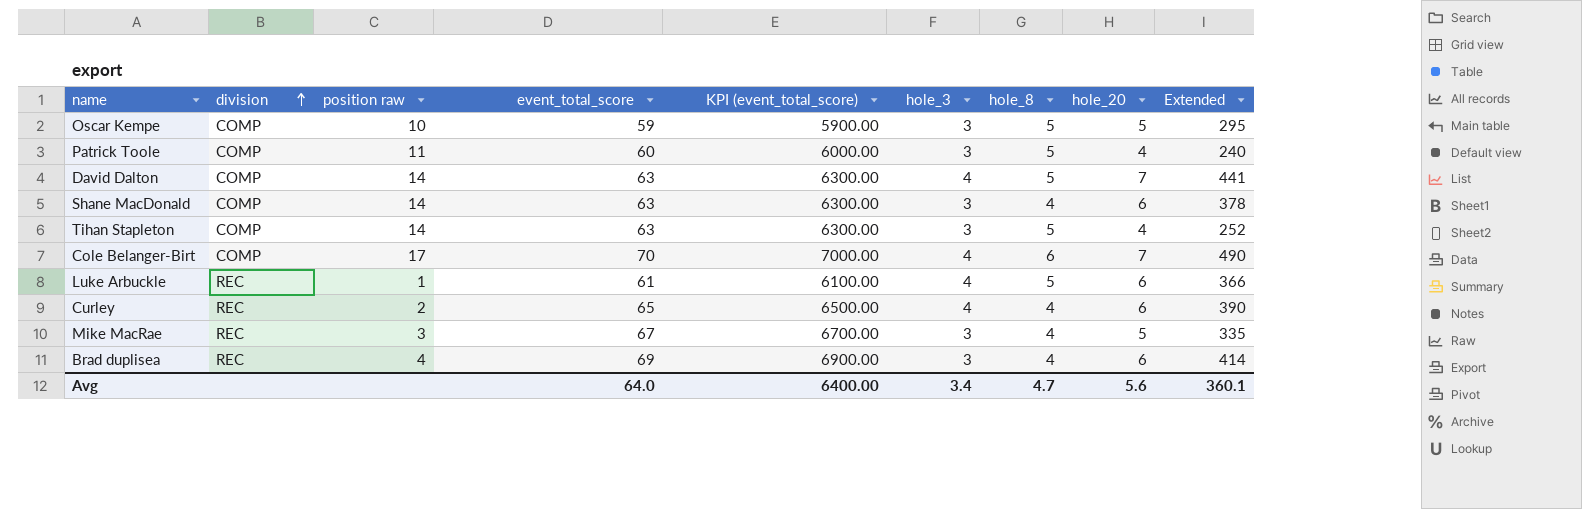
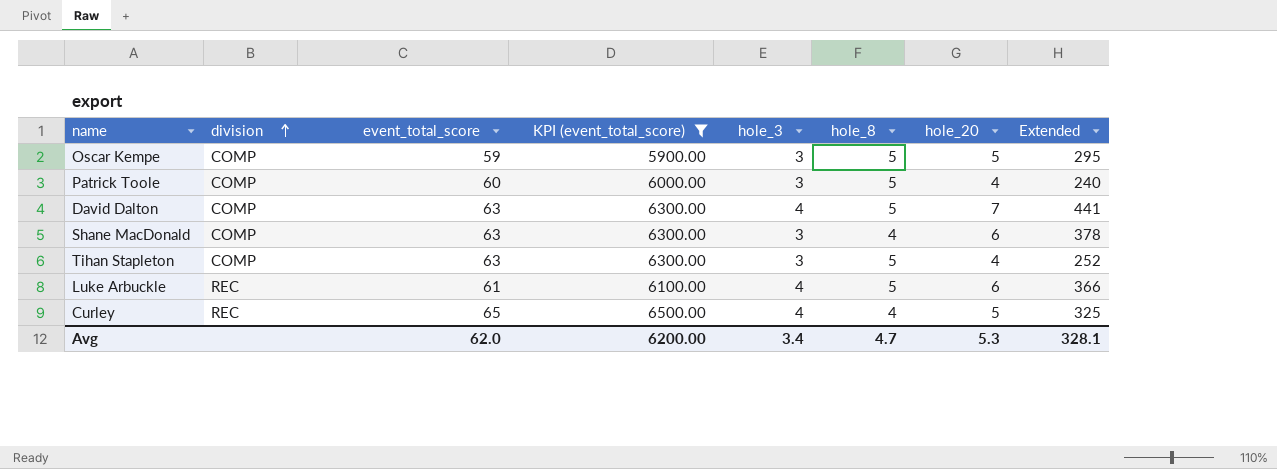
filter: none -> KPI (event_total_score) <= 6500.00
column position raw | position: 3 -> none
Curley | hole_20: 6 -> 5
Curley | Extended: 390 -> 325
Avg | event_total_score: 64.0 -> 62.0
Avg | KPI (event_total_score): 6400.00 -> 6200.00
Avg | hole_20: 5.6 -> 5.3
Avg | Extended: 360.1 -> 328.1

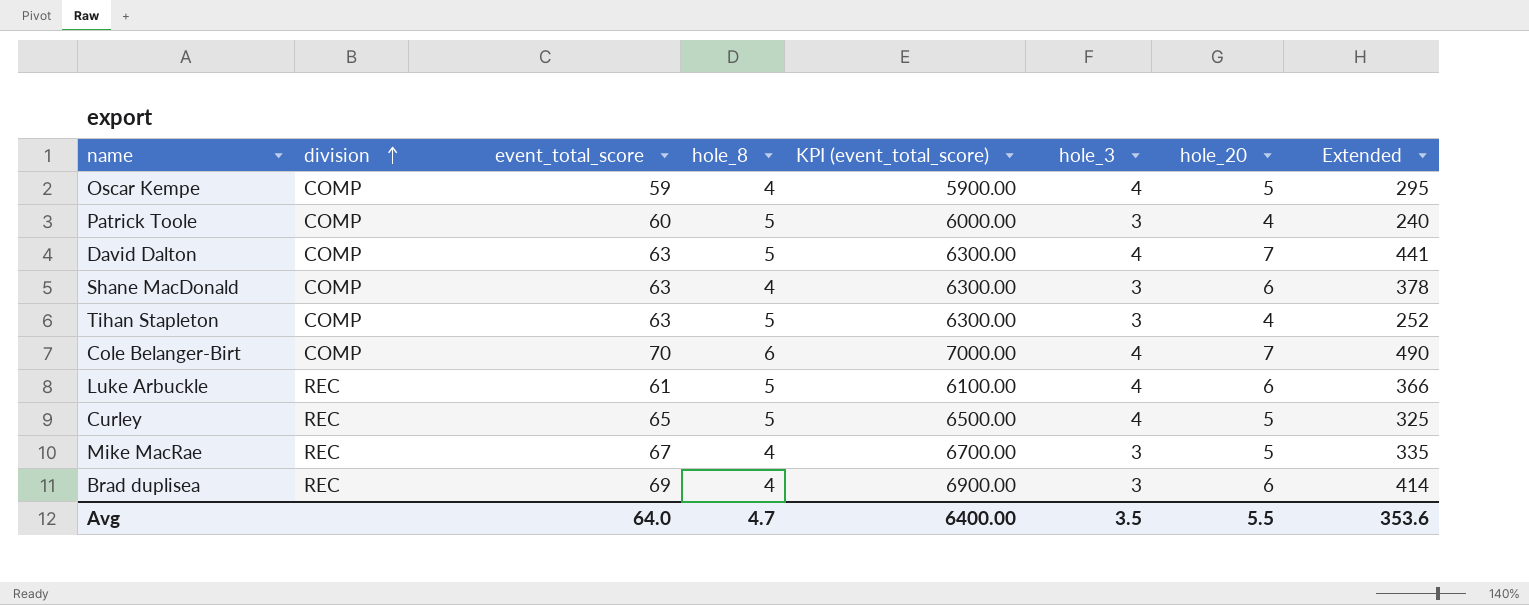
filter: KPI (event_total_score) <= 6500.00 -> none
column hole_8 | position: 6 -> 4
Oscar Kempe | hole_8: 5 -> 4
Oscar Kempe | hole_3: 3 -> 4
Curley | hole_8: 4 -> 5
Avg | event_total_score: 62.0 -> 64.0
Avg | KPI (event_total_score): 6200.00 -> 6400.00
Avg | hole_3: 3.4 -> 3.5
Avg | hole_20: 5.3 -> 5.5
Avg | Extended: 328.1 -> 353.6

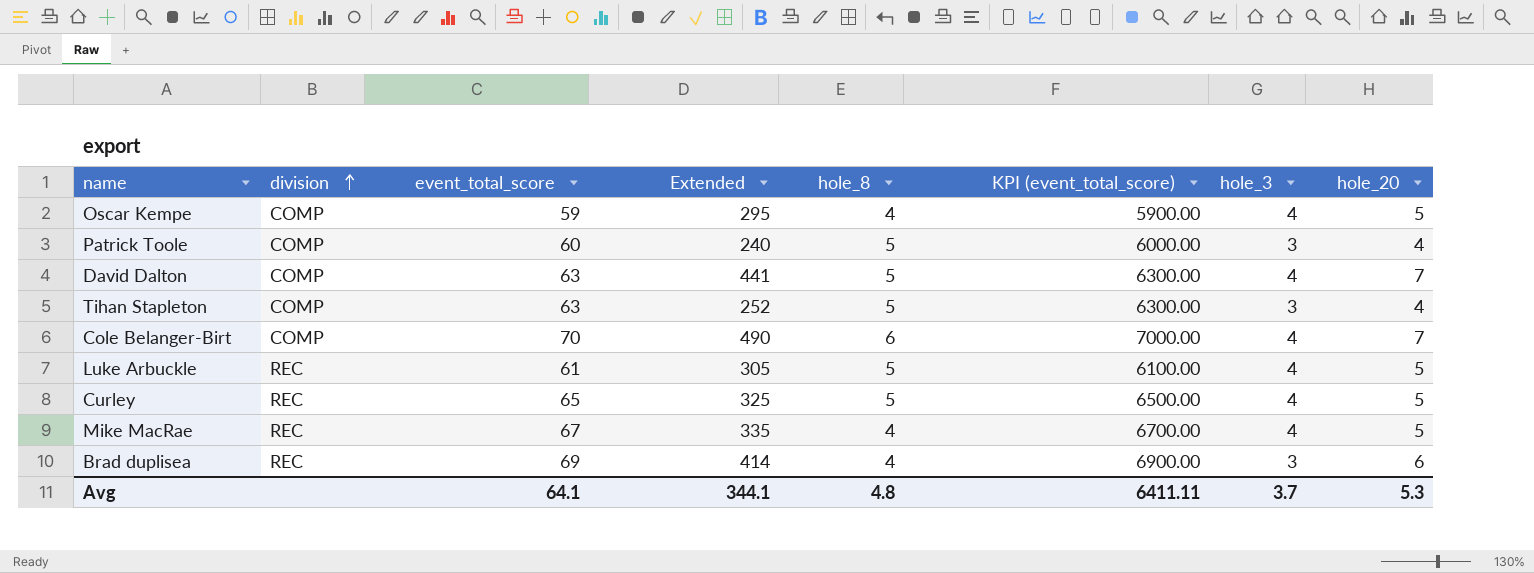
column Extended | position: 8 -> 4
row Shane MacDonald: COMP | 63 | 4 | 6300.00 | 3 | 6 | 378 -> none
Luke Arbuckle | Extended: 366 -> 305
Luke Arbuckle | hole_20: 6 -> 5
Mike MacRae | hole_3: 3 -> 4
Avg | event_total_score: 64.0 -> 64.1
Avg | Extended: 353.6 -> 344.1
Avg | hole_8: 4.7 -> 4.8
Avg | KPI (event_total_score): 6400.00 -> 6411.11
Avg | hole_3: 3.5 -> 3.7
Avg | hole_20: 5.5 -> 5.3

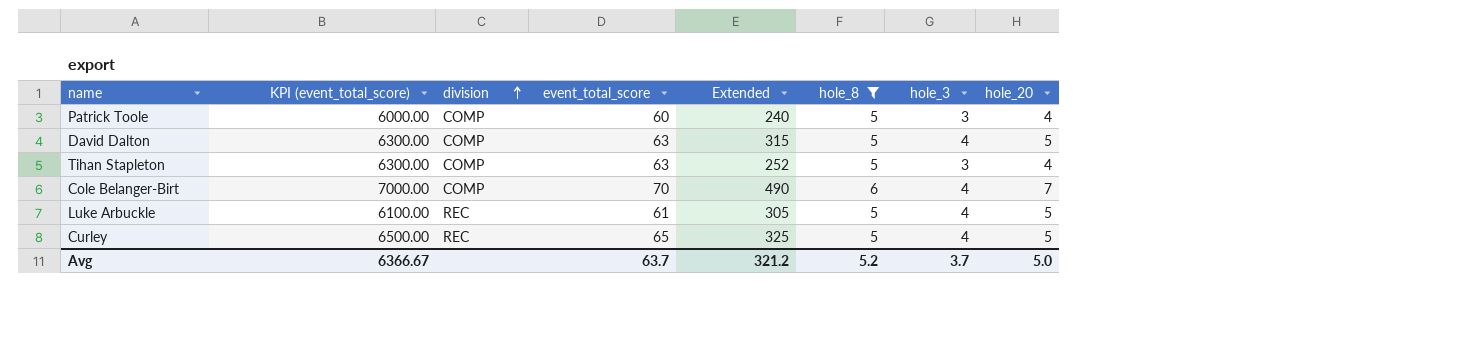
filter: none -> hole_8 != 4
column KPI (event_total_score) | position: 6 -> 2
David Dalton | Extended: 441 -> 315
David Dalton | hole_20: 7 -> 5
Avg | KPI (event_total_score): 6411.11 -> 6366.67
Avg | event_total_score: 64.1 -> 63.7
Avg | Extended: 344.1 -> 321.2
Avg | hole_8: 4.8 -> 5.2
Avg | hole_20: 5.3 -> 5.0

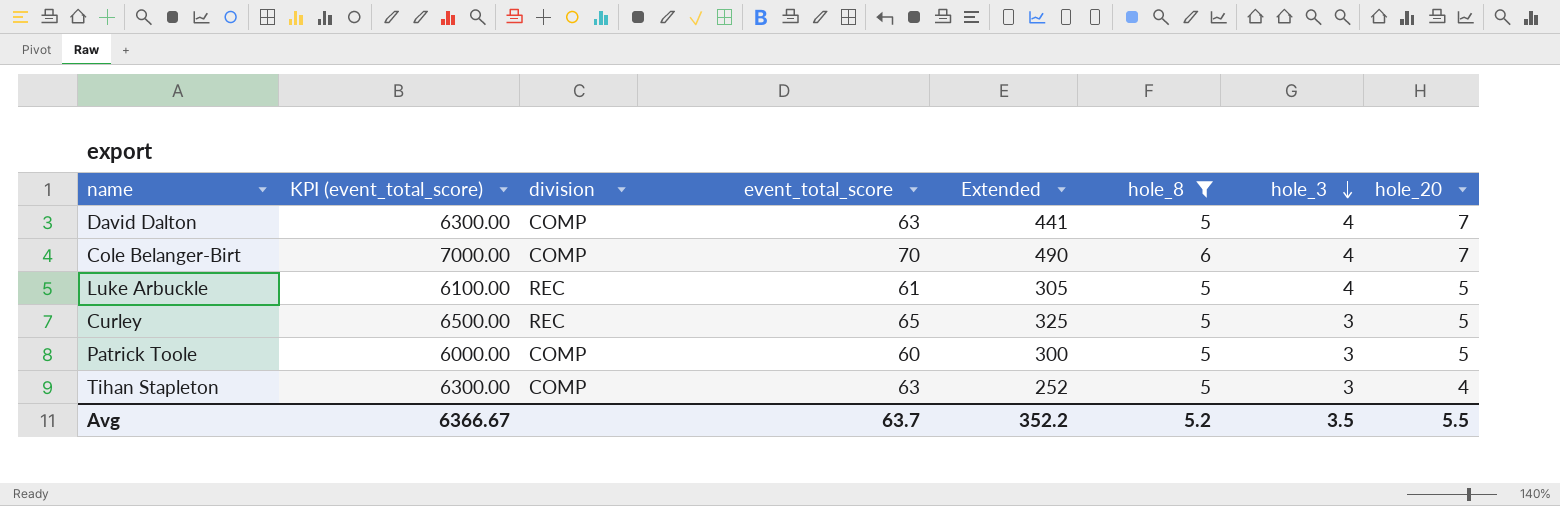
row order: division ascending -> hole_3 descending
David Dalton | Extended: 315 -> 441
David Dalton | hole_20: 5 -> 7
Curley | hole_3: 4 -> 3
Patrick Toole | Extended: 240 -> 300
Patrick Toole | hole_20: 4 -> 5
Avg | Extended: 321.2 -> 352.2
Avg | hole_3: 3.7 -> 3.5
Avg | hole_20: 5.0 -> 5.5

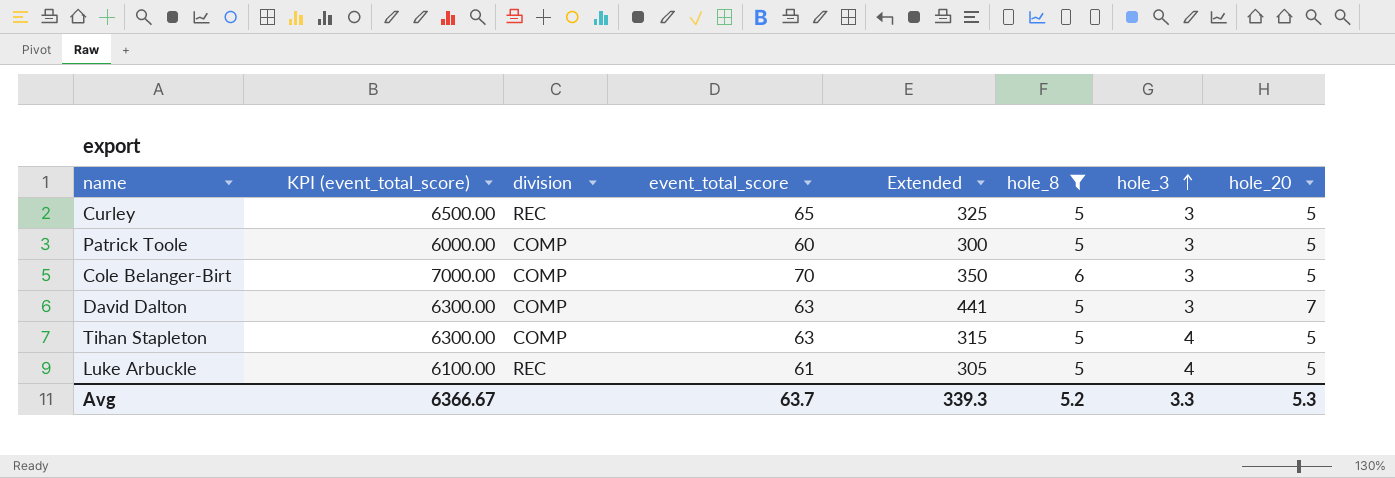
row order: hole_3 descending -> hole_3 ascending
Cole Belanger-Birt | Extended: 490 -> 350
Cole Belanger-Birt | hole_3: 4 -> 3
Cole Belanger-Birt | hole_20: 7 -> 5
David Dalton | hole_3: 4 -> 3
Tihan Stapleton | Extended: 252 -> 315
Tihan Stapleton | hole_3: 3 -> 4
Tihan Stapleton | hole_20: 4 -> 5
Avg | Extended: 352.2 -> 339.3
Avg | hole_3: 3.5 -> 3.3
Avg | hole_20: 5.5 -> 5.3

